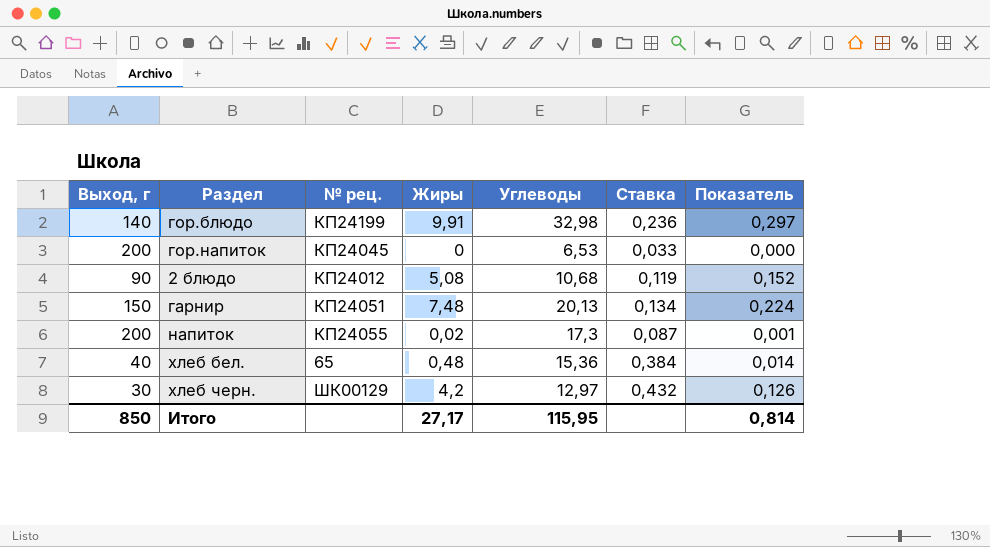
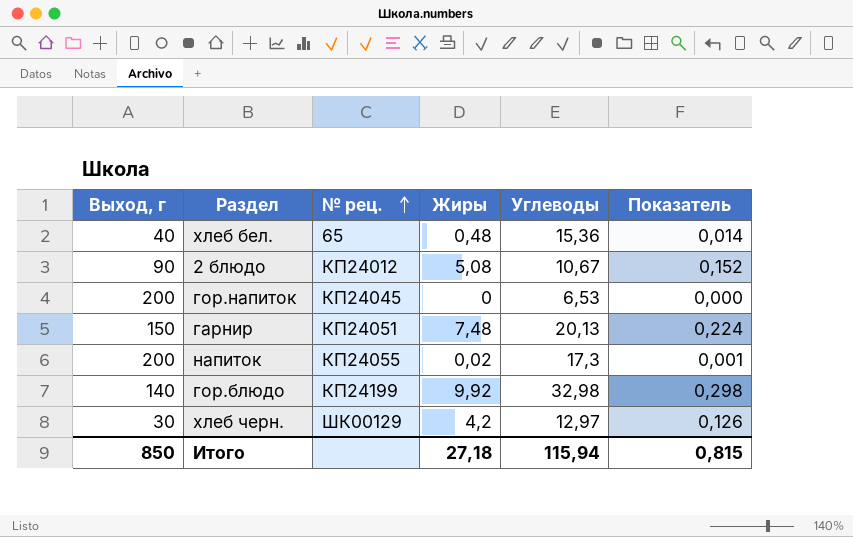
row order: none -> № рец. ascending
column Ставка | formula: [Углеводы] / [Выход, г] -> none
2 блюдо | Углеводы: 10,68 -> 10,67
гор.блюдо | Жиры: 9,91 -> 9,92
гор.блюдо | Показатель: 0,297 -> 0,298
Итого | Жиры: 27,17 -> 27,18
Итого | Углеводы: 115,95 -> 115,94
Итого | Показатель: 0,814 -> 0,815

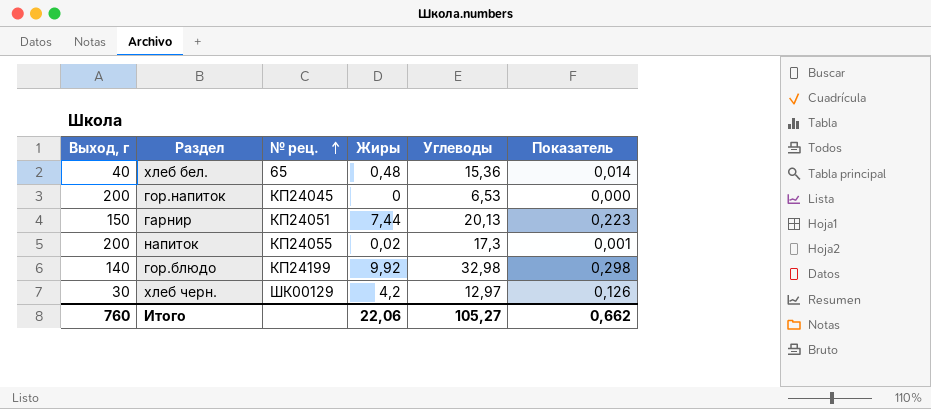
row 2 блюдо: 90 | КП24012 | 5,08 | 10,67 | 0,152 -> none
гарнир | Жиры: 7,48 -> 7,44
гарнир | Показатель: 0,224 -> 0,223
Итого | Выход, г: 850 -> 760
Итого | Жиры: 27,18 -> 22,06
Итого | Углеводы: 115,94 -> 105,27
Итого | Показатель: 0,815 -> 0,662

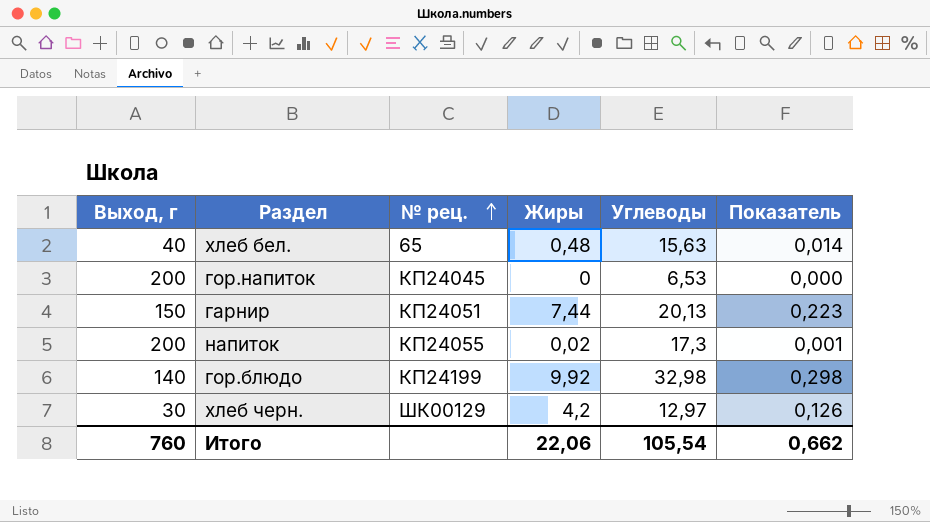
хлеб бел. | Углеводы: 15,36 -> 15,63
Итого | Углеводы: 105,27 -> 105,54

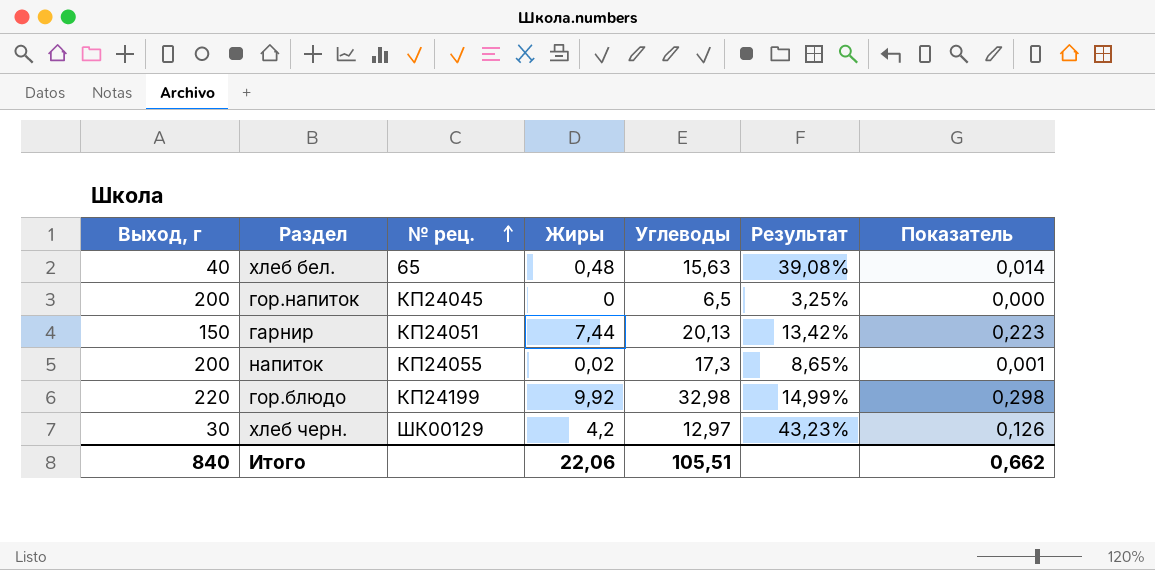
column Результат | formula: none -> [Углеводы] / [Выход, г]
гор.напиток | Углеводы: 6,53 -> 6,5
гор.блюдо | Выход, г: 140 -> 220
Итого | Выход, г: 760 -> 840
Итого | Углеводы: 105,54 -> 105,51

